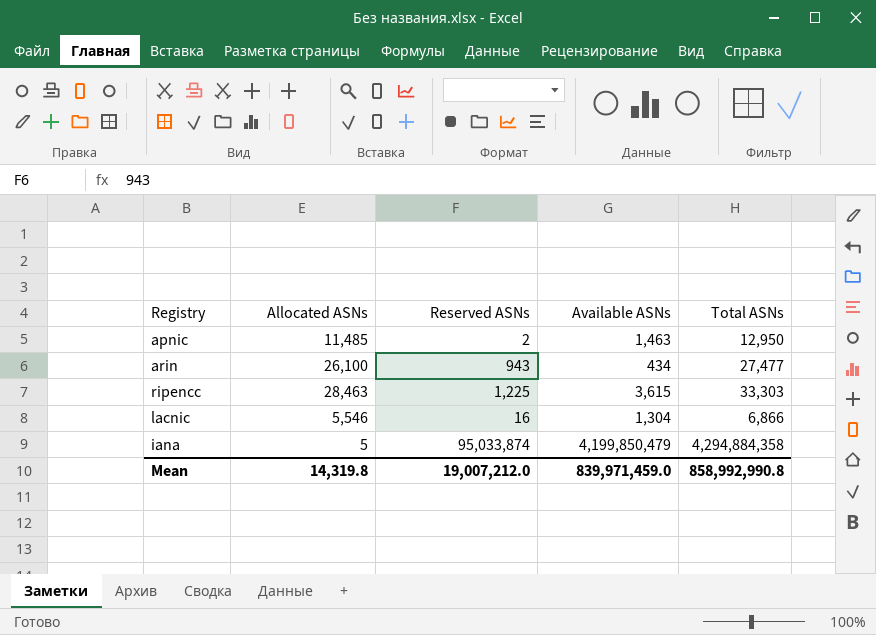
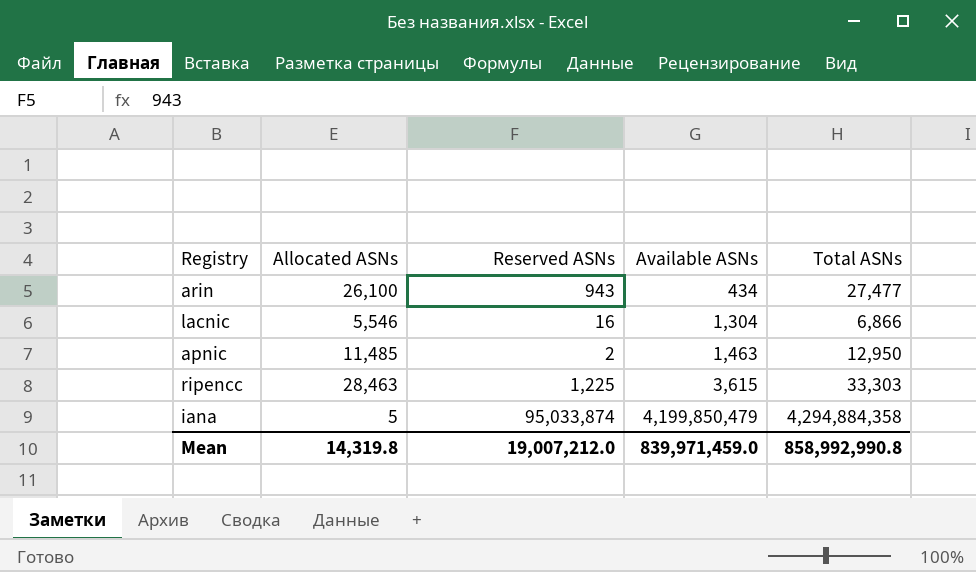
row order: none -> Available ASNs ascending

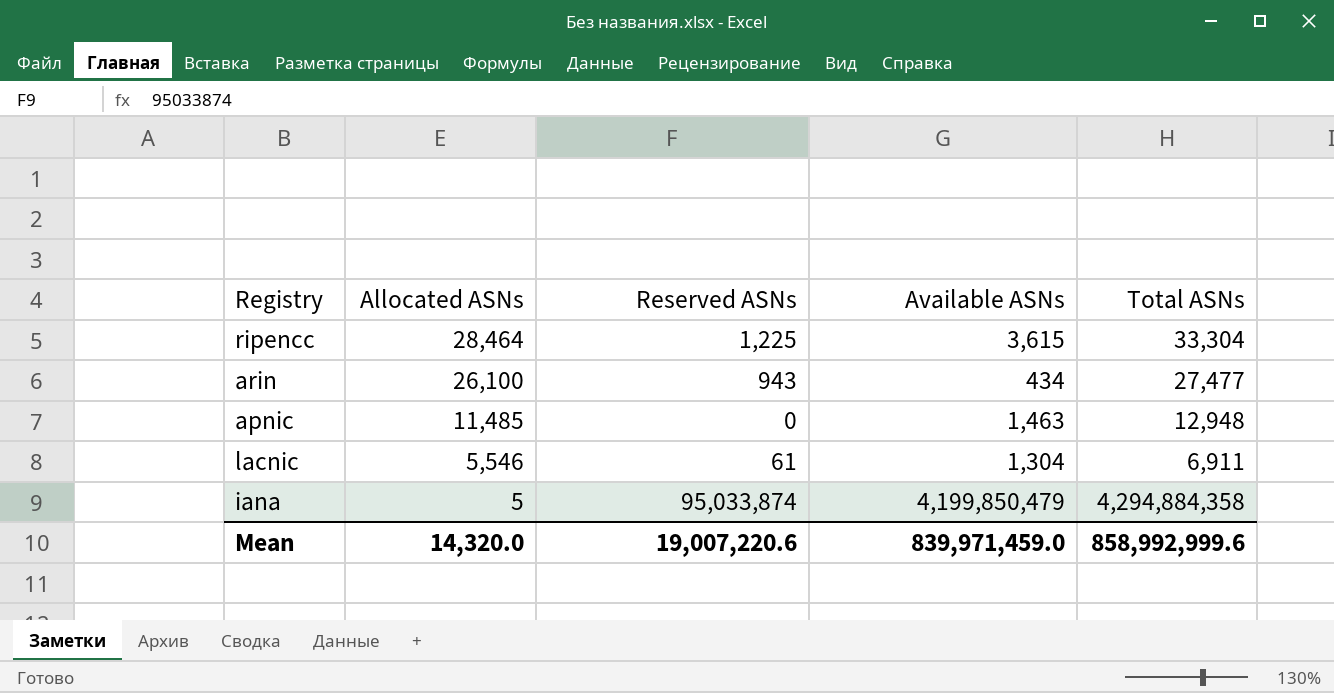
row order: Available ASNs ascending -> Allocated ASNs descending
ripencc | Allocated ASNs: 28,463 -> 28,464
ripencc | Total ASNs: 33,303 -> 33,304
apnic | Reserved ASNs: 2 -> 0
apnic | Total ASNs: 12,950 -> 12,948
lacnic | Reserved ASNs: 16 -> 61
lacnic | Total ASNs: 6,866 -> 6,911
Mean | Allocated ASNs: 14,319.8 -> 14,320.0
Mean | Reserved ASNs: 19,007,212.0 -> 19,007,220.6
Mean | Total ASNs: 858,992,990.8 -> 858,992,999.6

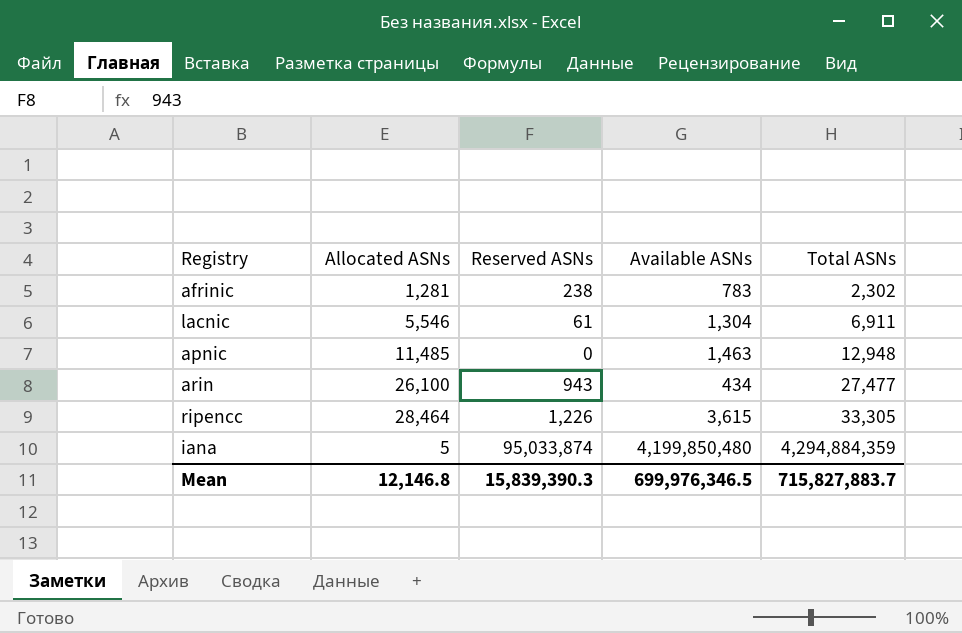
row order: Allocated ASNs descending -> Total ASNs ascending
row afrinic: none -> 1,281 | 238 | 783 | 2,302
ripencc | Reserved ASNs: 1,225 -> 1,226
ripencc | Total ASNs: 33,304 -> 33,305
iana | Available ASNs: 4,199,850,479 -> 4,199,850,480
iana | Total ASNs: 4,294,884,358 -> 4,294,884,359
Mean | Allocated ASNs: 14,320.0 -> 12,146.8
Mean | Reserved ASNs: 19,007,220.6 -> 15,839,390.3
Mean | Available ASNs: 839,971,459.0 -> 699,976,346.5
Mean | Total ASNs: 858,992,999.6 -> 715,827,883.7

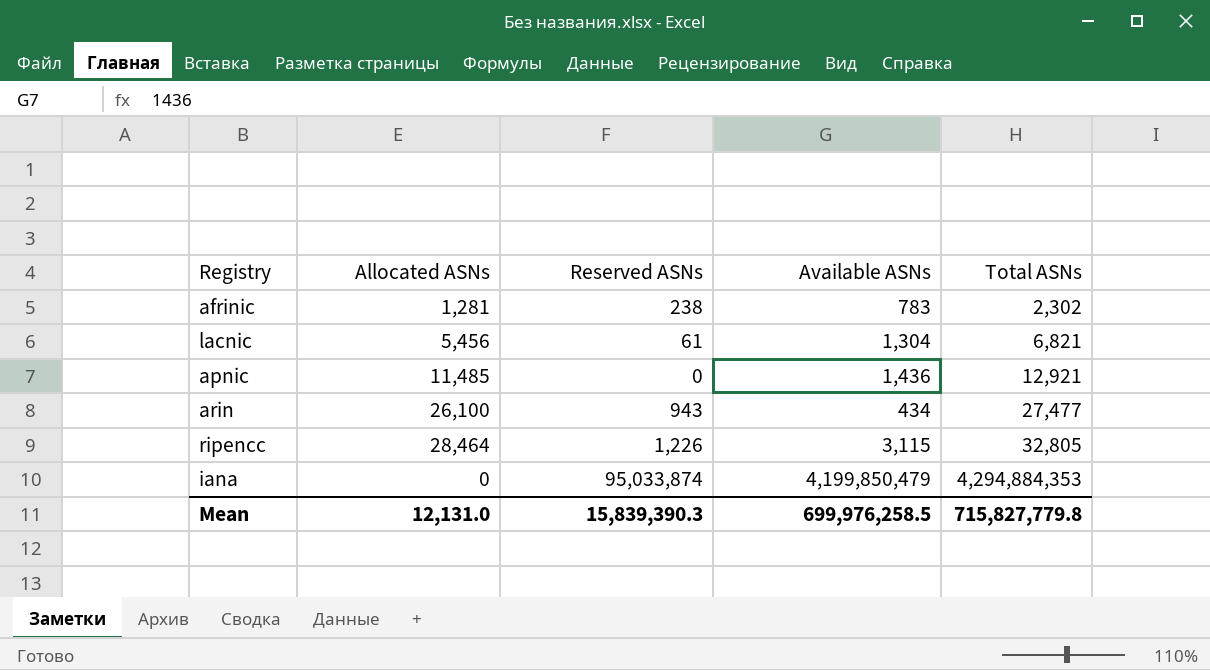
lacnic | Allocated ASNs: 5,546 -> 5,456
lacnic | Total ASNs: 6,911 -> 6,821
apnic | Available ASNs: 1,463 -> 1,436
apnic | Total ASNs: 12,948 -> 12,921
ripencc | Available ASNs: 3,615 -> 3,115
ripencc | Total ASNs: 33,305 -> 32,805
iana | Allocated ASNs: 5 -> 0
iana | Available ASNs: 4,199,850,480 -> 4,199,850,479
iana | Total ASNs: 4,294,884,359 -> 4,294,884,353
Mean | Allocated ASNs: 12,146.8 -> 12,131.0
Mean | Available ASNs: 699,976,346.5 -> 699,976,258.5
Mean | Total ASNs: 715,827,883.7 -> 715,827,779.8

